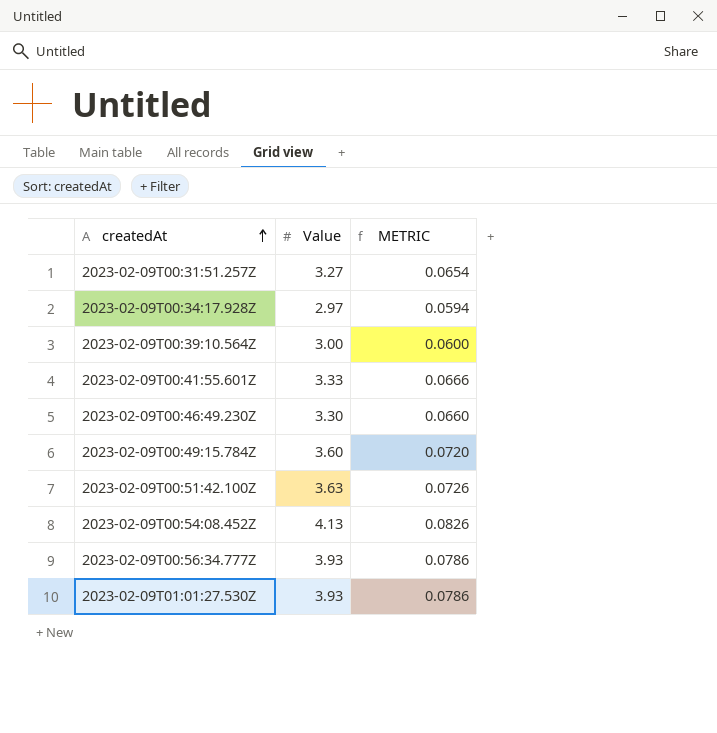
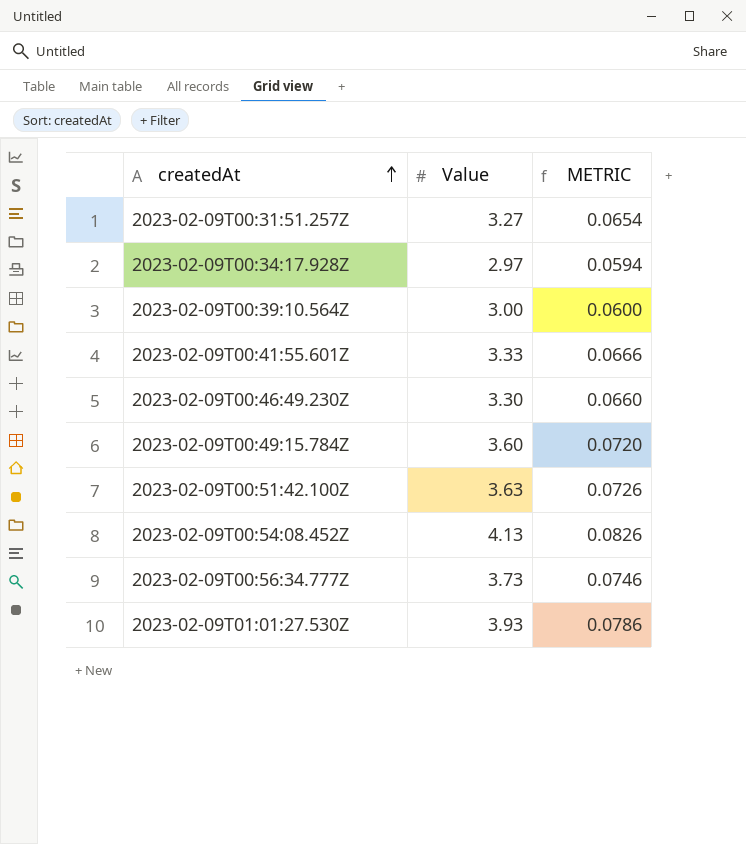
2023-02-09T00:56:34.777Z | Value: 3.93 -> 3.73
2023-02-09T00:56:34.777Z | METRIC: 0.0786 -> 0.0746

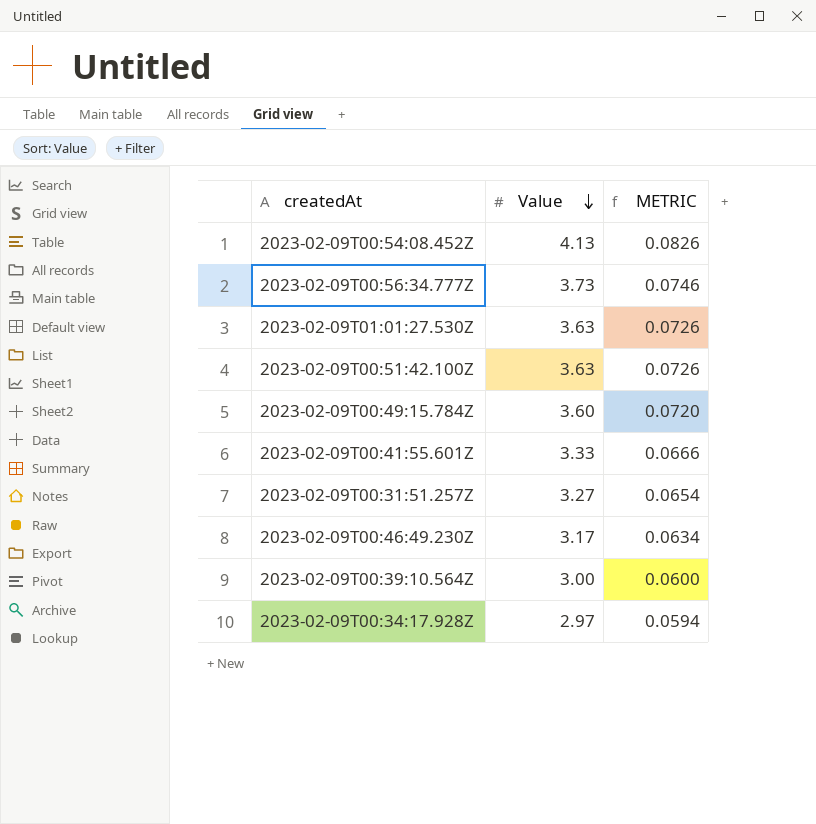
row order: createdAt ascending -> Value descending
2023-02-09T01:01:27.530Z | Value: 3.93 -> 3.63
2023-02-09T01:01:27.530Z | METRIC: 0.0786 -> 0.0726
2023-02-09T00:46:49.230Z | Value: 3.30 -> 3.17
2023-02-09T00:46:49.230Z | METRIC: 0.0660 -> 0.0634

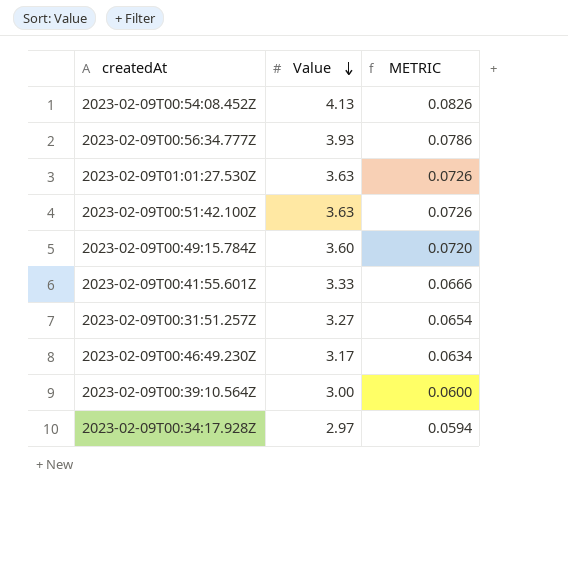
2023-02-09T00:56:34.777Z | Value: 3.73 -> 3.93
2023-02-09T00:56:34.777Z | METRIC: 0.0746 -> 0.0786

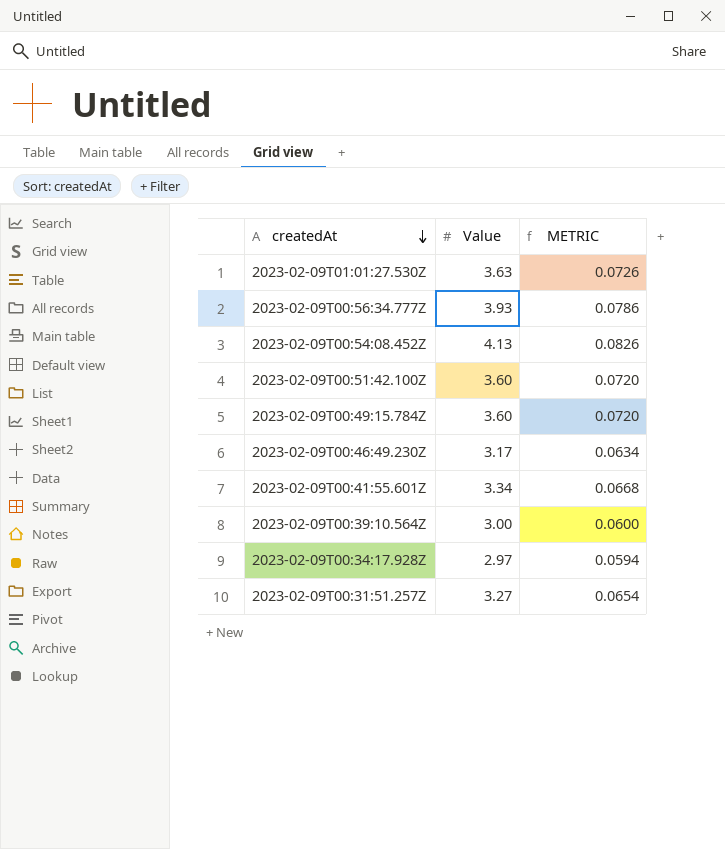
row order: Value descending -> createdAt descending
2023-02-09T00:51:42.100Z | Value: 3.63 -> 3.60
2023-02-09T00:51:42.100Z | METRIC: 0.0726 -> 0.0720
2023-02-09T00:41:55.601Z | Value: 3.33 -> 3.34
2023-02-09T00:41:55.601Z | METRIC: 0.0666 -> 0.0668

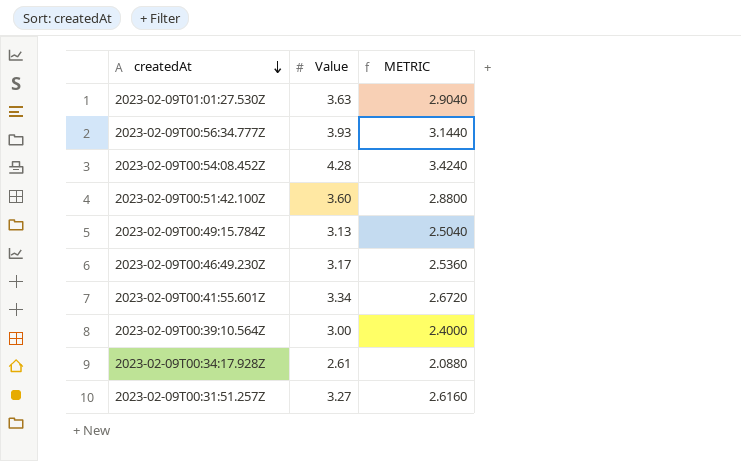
column METRIC | formula: [Value] * 0.02 -> [Value] * 0.8
2023-02-09T00:54:08.452Z | Value: 4.13 -> 4.28
2023-02-09T00:49:15.784Z | Value: 3.60 -> 3.13
2023-02-09T00:34:17.928Z | Value: 2.97 -> 2.61

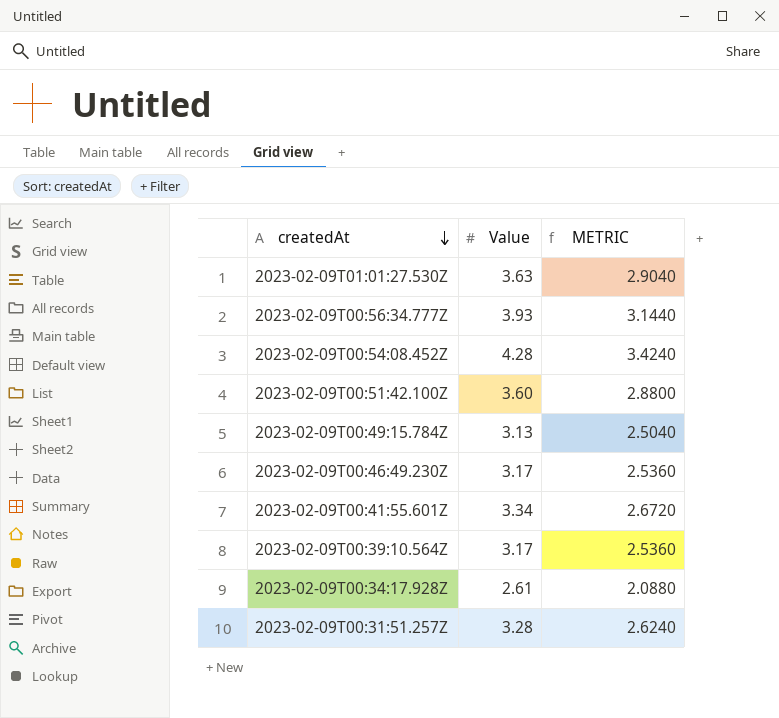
2023-02-09T00:39:10.564Z | Value: 3.00 -> 3.17
2023-02-09T00:39:10.564Z | METRIC: 2.4000 -> 2.5360
2023-02-09T00:31:51.257Z | Value: 3.27 -> 3.28
2023-02-09T00:31:51.257Z | METRIC: 2.6160 -> 2.6240

